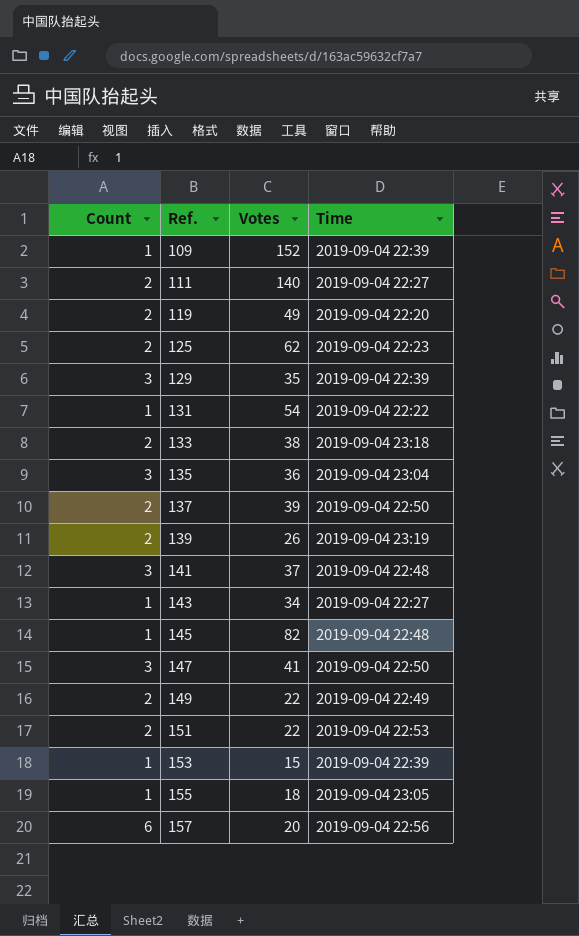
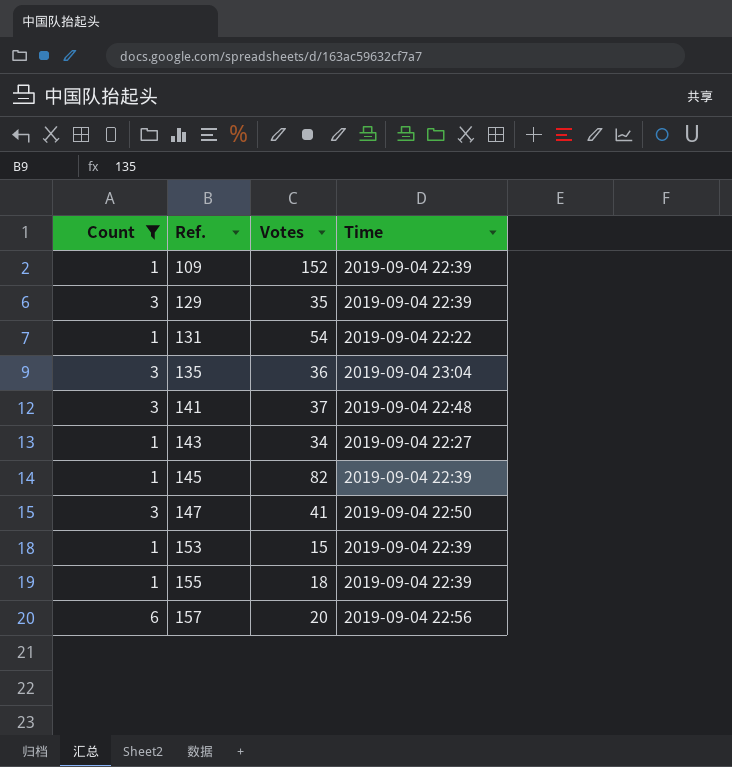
filter: none -> Count != 2
145 | Time: 2019-09-04 22:48 -> 2019-09-04 22:39
155 | Time: 2019-09-04 23:05 -> 2019-09-04 22:39

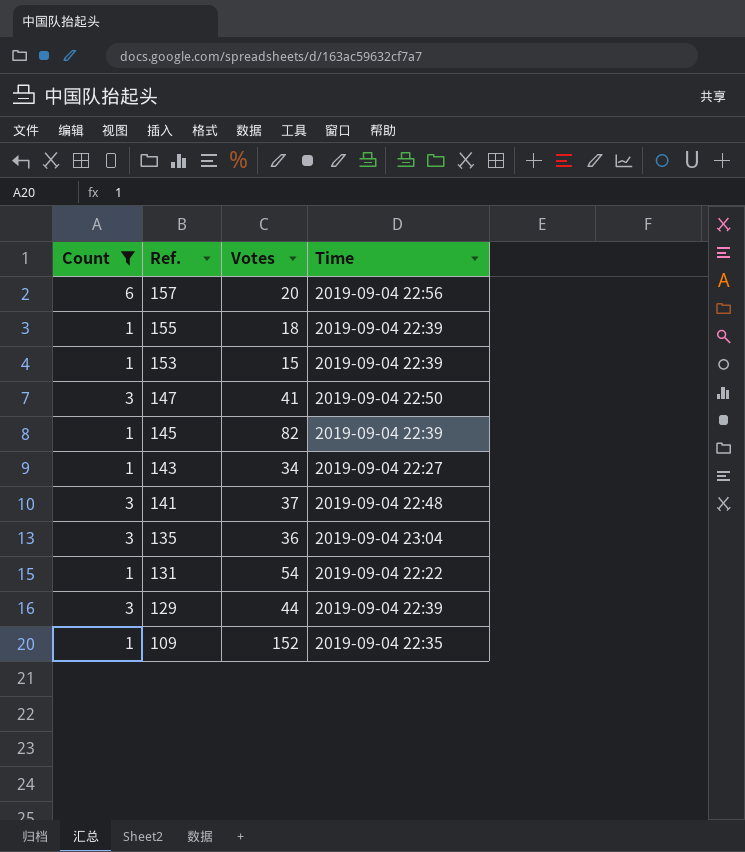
row order: Ref. ascending -> Ref. descending
129 | Votes: 35 -> 44
109 | Time: 2019-09-04 22:39 -> 2019-09-04 22:35

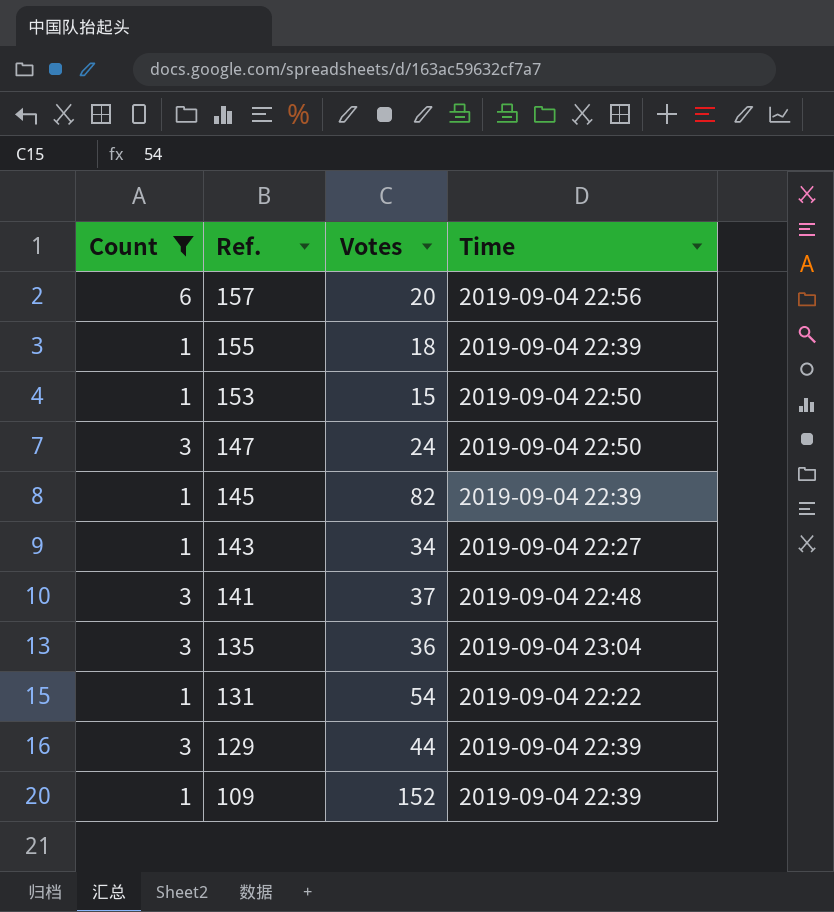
153 | Time: 2019-09-04 22:39 -> 2019-09-04 22:50
147 | Votes: 41 -> 24
109 | Time: 2019-09-04 22:35 -> 2019-09-04 22:39

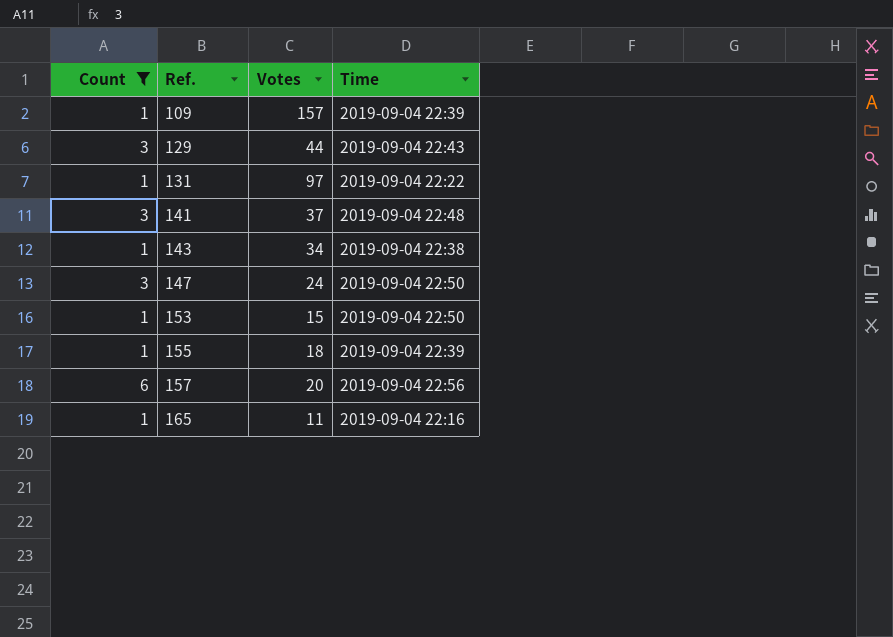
row order: Ref. descending -> Ref. ascending
row 145: 1 | 82 | 2019-09-04 22:39 -> none
row 135: 3 | 36 | 2019-09-04 23:04 -> none
109 | Votes: 152 -> 157
129 | Time: 2019-09-04 22:39 -> 2019-09-04 22:43
131 | Votes: 54 -> 97
143 | Time: 2019-09-04 22:27 -> 2019-09-04 22:38
row 165: none -> 1 | 11 | 2019-09-04 22:16

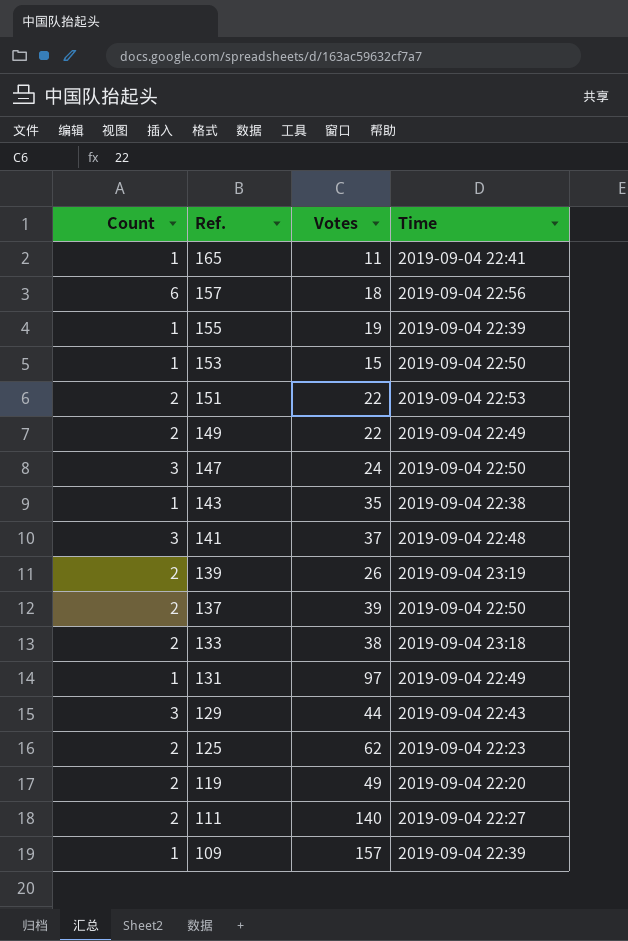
filter: Count != 2 -> none
row order: Ref. ascending -> Ref. descending
165 | Time: 2019-09-04 22:16 -> 2019-09-04 22:41
157 | Votes: 20 -> 18
155 | Votes: 18 -> 19
143 | Votes: 34 -> 35
131 | Time: 2019-09-04 22:22 -> 2019-09-04 22:49

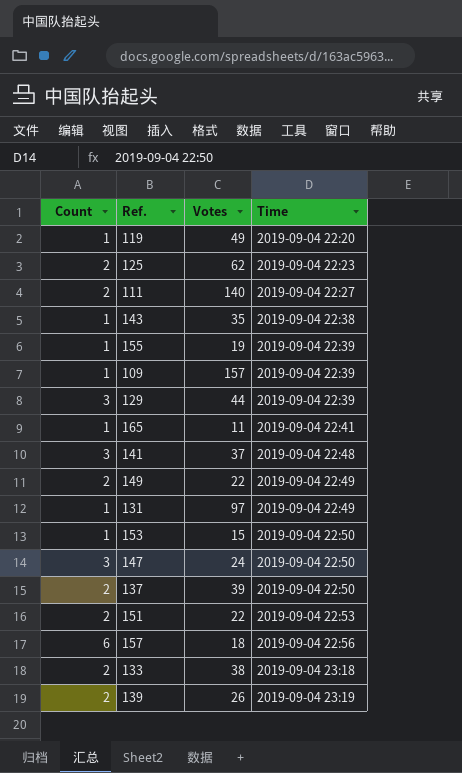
row order: Ref. descending -> Time ascending
119 | Count: 2 -> 1
129 | Time: 2019-09-04 22:43 -> 2019-09-04 22:39

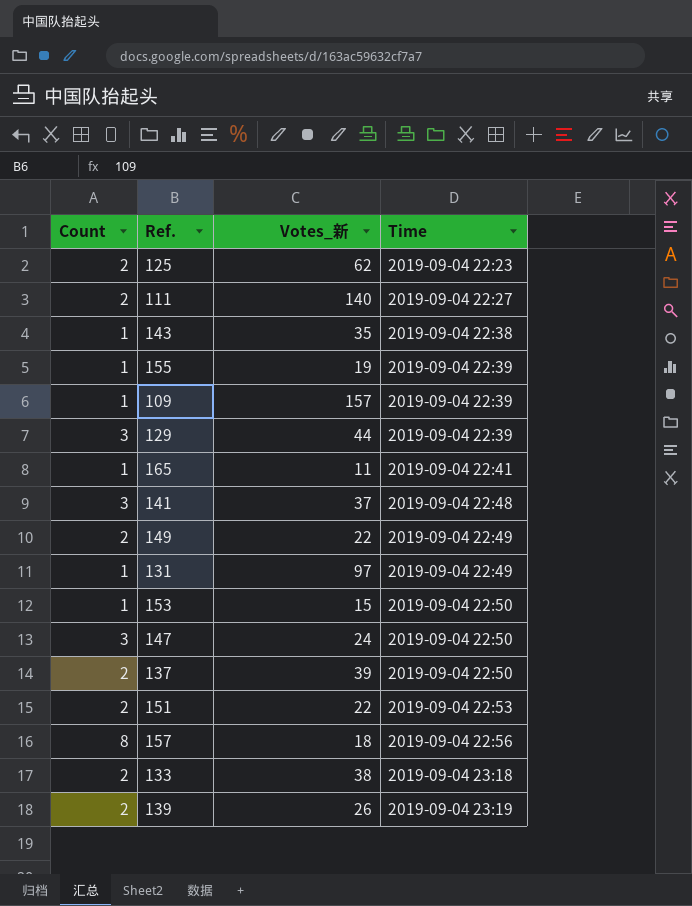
column name: Votes -> Votes_新
row 119: 1 | 49 | 2019-09-04 22:20 -> none
157 | Count: 6 -> 8

